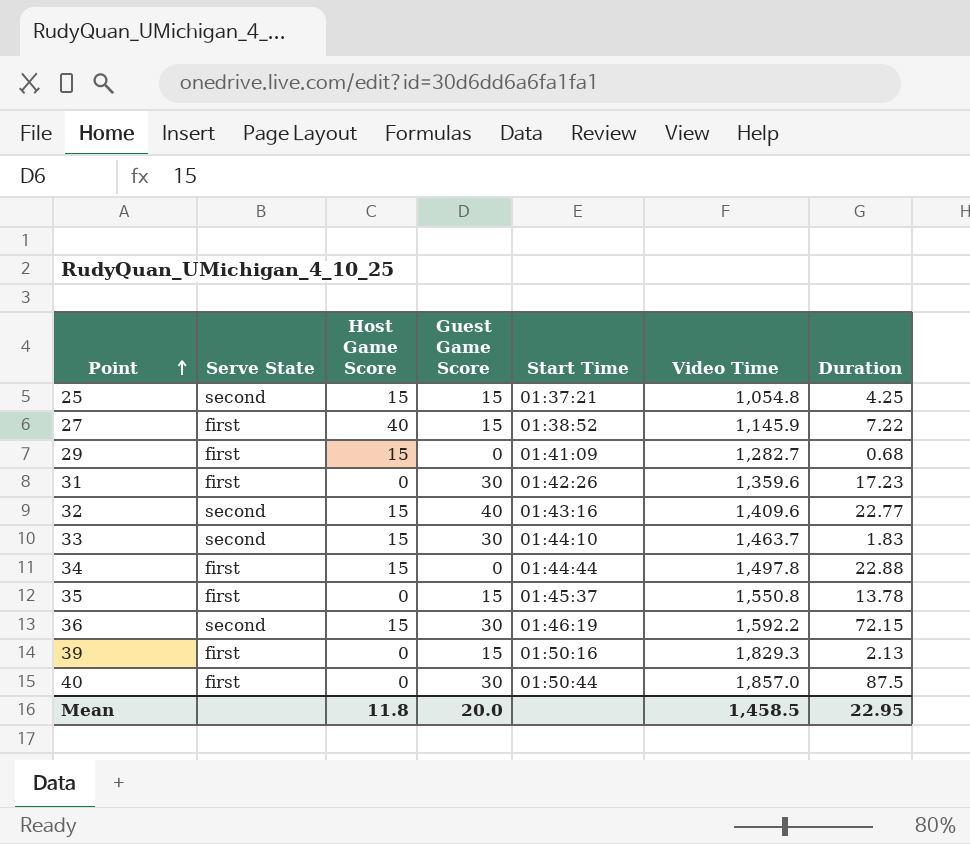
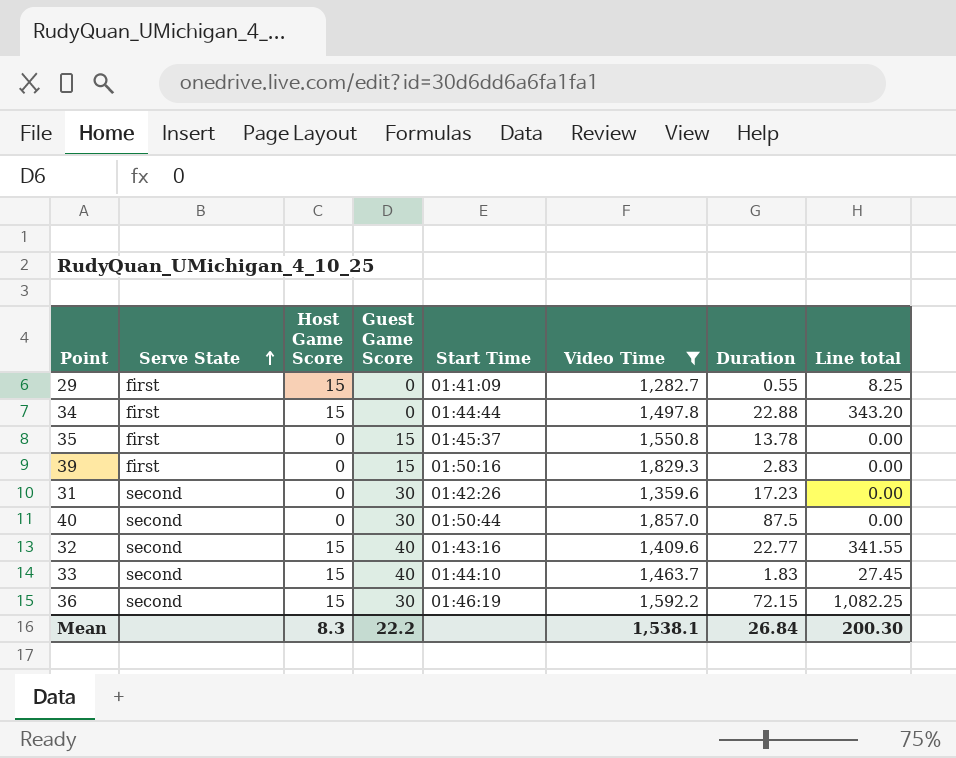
filter: none -> Video Time >= 1,282.7
row order: Point ascending -> Serve State ascending
column Line total | formula: none -> [Host Game Score] * [Duration]
29 | Duration: 0.68 -> 0.55
39 | Duration: 2.13 -> 2.83
31 | Serve State: first -> second
40 | Serve State: first -> second
33 | Guest Game Score: 30 -> 40
Mean | Host Game Score: 11.8 -> 8.3
Mean | Guest Game Score: 20.0 -> 22.2
Mean | Video Time: 1,458.5 -> 1,538.1
Mean | Duration: 22.95 -> 26.84

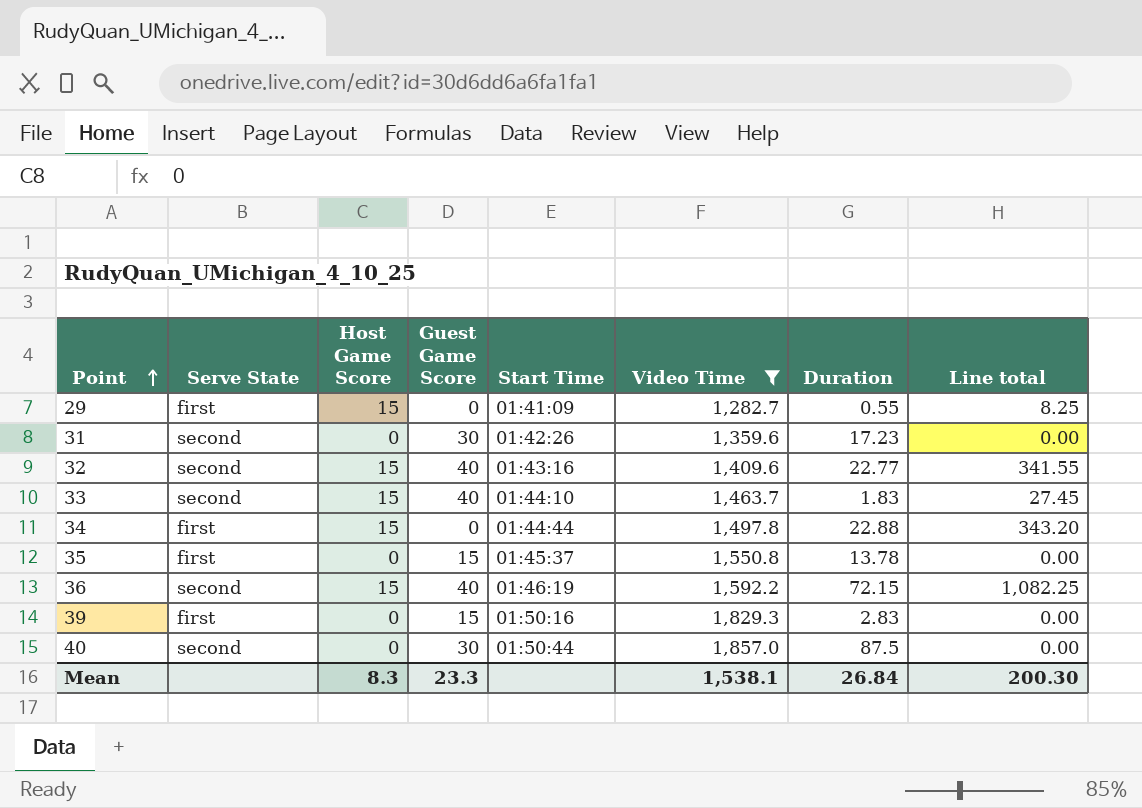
row order: Serve State ascending -> Point ascending
36 | Guest Game Score: 30 -> 40
Mean | Guest Game Score: 22.2 -> 23.3

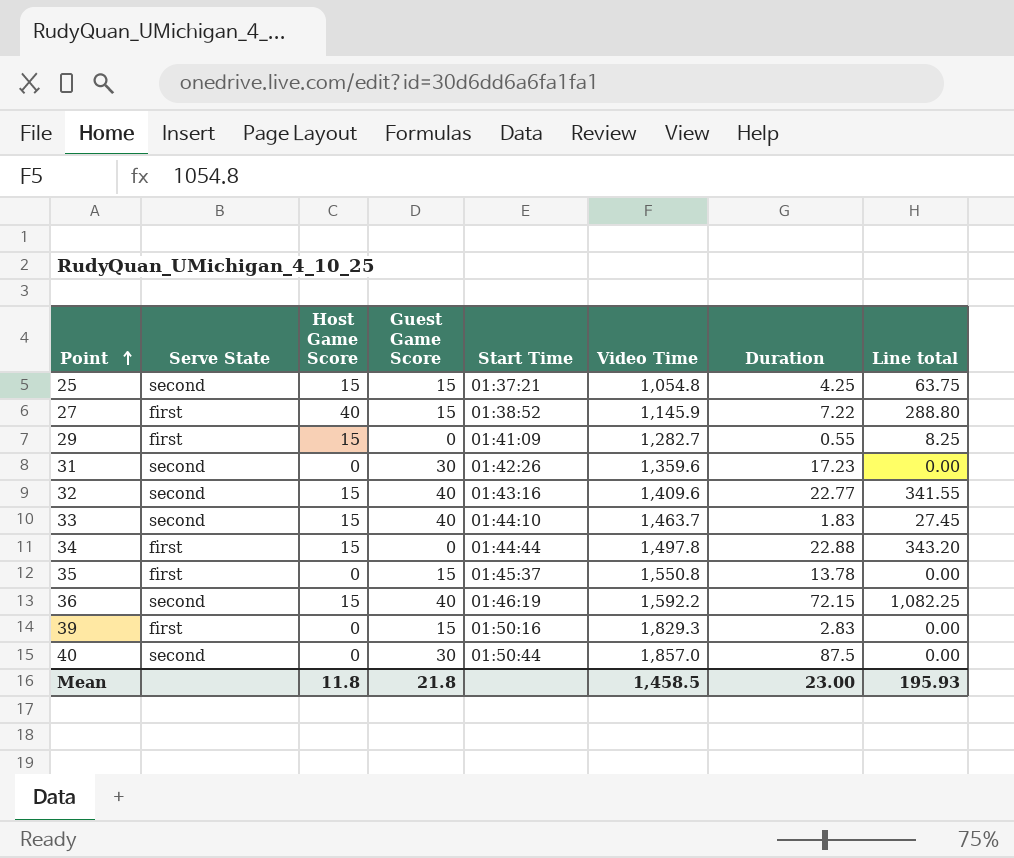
filter: Video Time >= 1,282.7 -> none
Mean | Host Game Score: 8.3 -> 11.8
Mean | Guest Game Score: 23.3 -> 21.8
Mean | Video Time: 1,538.1 -> 1,458.5
Mean | Duration: 26.84 -> 23.00
Mean | Line total: 200.30 -> 195.93

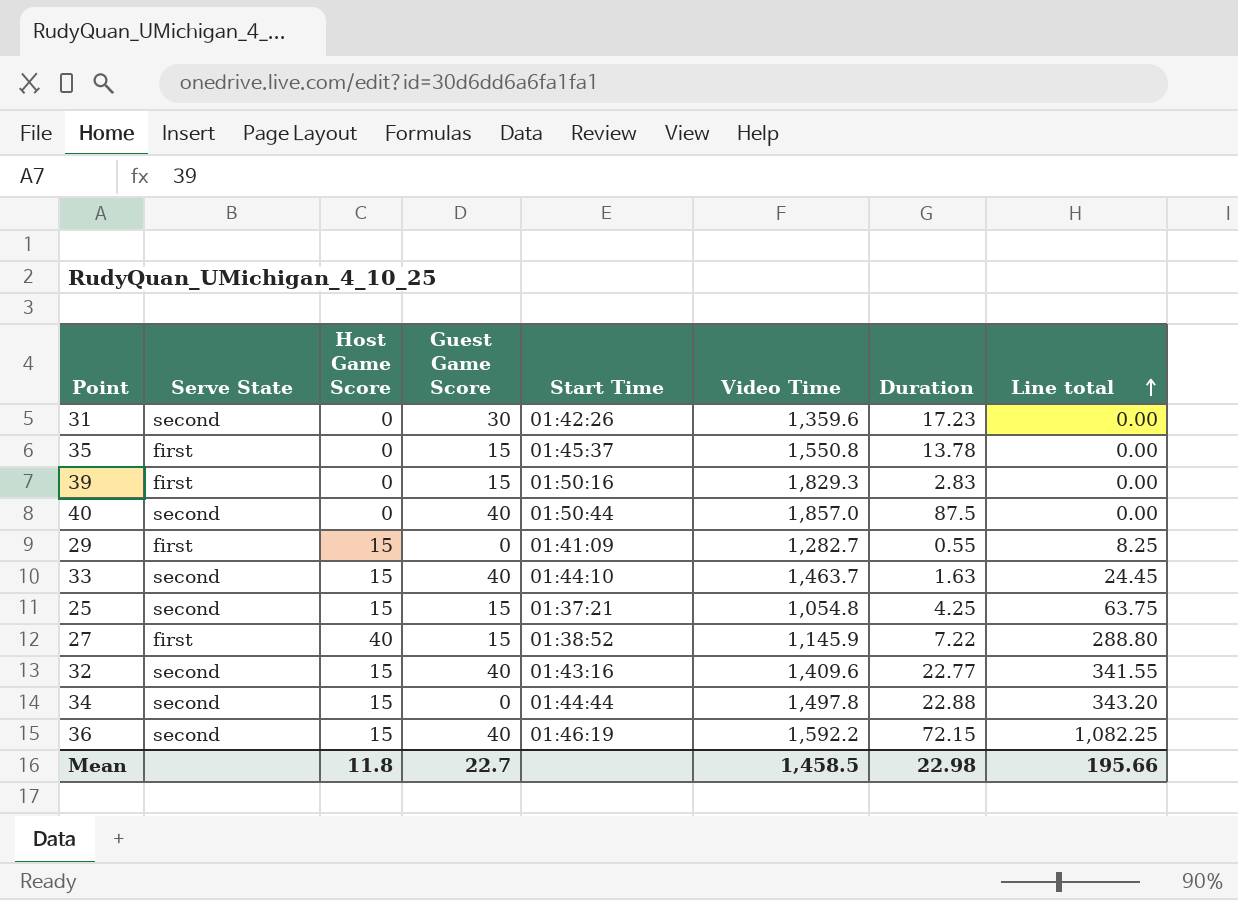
row order: Point ascending -> Line total ascending
40 | Guest Game Score: 30 -> 40
33 | Duration: 1.83 -> 1.63
33 | Line total: 27.45 -> 24.45
34 | Serve State: first -> second
Mean | Guest Game Score: 21.8 -> 22.7
Mean | Duration: 23.00 -> 22.98
Mean | Line total: 195.93 -> 195.66

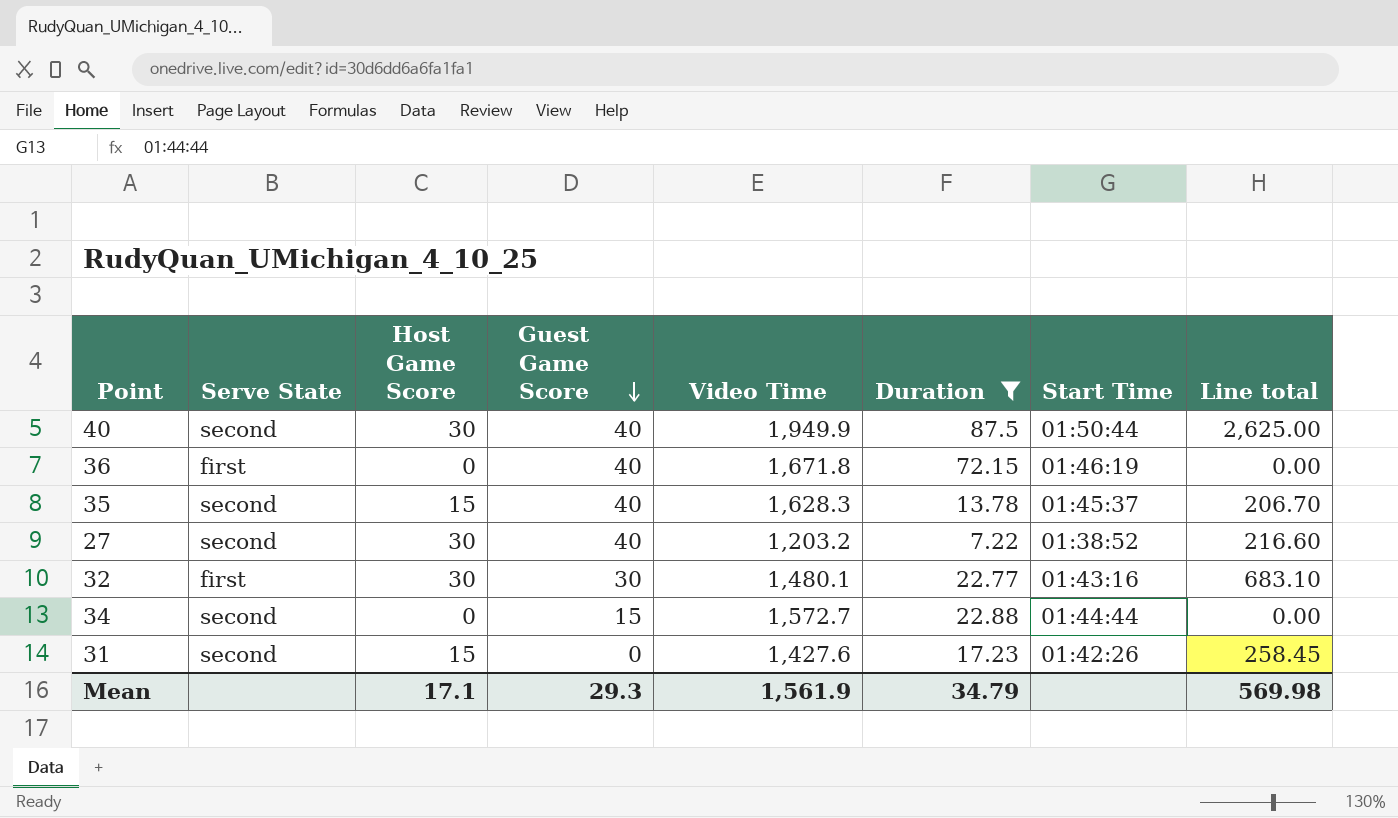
filter: none -> Duration >= 7.22
row order: Line total ascending -> Guest Game Score descending
column Start Time | position: 5 -> 7
40 | Host Game Score: 0 -> 30
40 | Video Time: 1,857.0 -> 1,949.9
40 | Line total: 0.00 -> 2,625.00
36 | Serve State: second -> first
36 | Host Game Score: 15 -> 0
36 | Video Time: 1,592.2 -> 1,671.8
36 | Line total: 1,082.25 -> 0.00
35 | Serve State: first -> second
35 | Host Game Score: 0 -> 15
35 | Guest Game Score: 15 -> 40
35 | Video Time: 1,550.8 -> 1,628.3
35 | Line total: 0.00 -> 206.70
27 | Serve State: first -> second
27 | Host Game Score: 40 -> 30
27 | Guest Game Score: 15 -> 40
27 | Video Time: 1,145.9 -> 1,203.2
27 | Line total: 288.80 -> 216.60
32 | Serve State: second -> first
32 | Host Game Score: 15 -> 30
32 | Guest Game Score: 40 -> 30
32 | Video Time: 1,409.6 -> 1,480.1
32 | Line total: 341.55 -> 683.10
34 | Host Game Score: 15 -> 0
34 | Guest Game Score: 0 -> 15
34 | Video Time: 1,497.8 -> 1,572.7
34 | Line total: 343.20 -> 0.00
31 | Host Game Score: 0 -> 15
31 | Guest Game Score: 30 -> 0
31 | Video Time: 1,359.6 -> 1,427.6
31 | Line total: 0.00 -> 258.45
Mean | Host Game Score: 11.8 -> 17.1
Mean | Guest Game Score: 22.7 -> 29.3
Mean | Video Time: 1,458.5 -> 1,561.9
Mean | Duration: 22.98 -> 34.79
Mean | Line total: 195.66 -> 569.98

